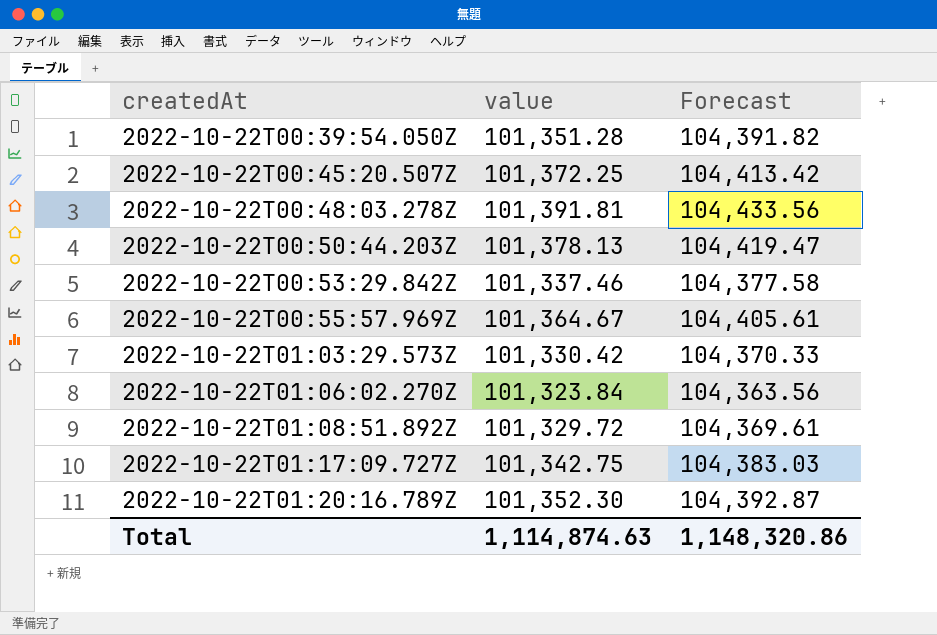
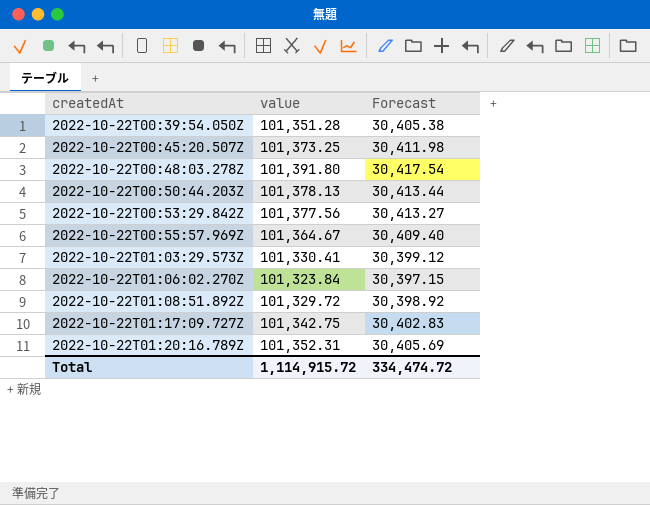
column Forecast | formula: [value] * 1.03 -> [value] * 0.3
2022-10-22T00:45:20.507Z | value: 101,372.25 -> 101,373.25
2022-10-22T00:48:03.278Z | value: 101,391.81 -> 101,391.80
2022-10-22T00:53:29.842Z | value: 101,337.46 -> 101,377.56
2022-10-22T01:03:29.573Z | value: 101,330.42 -> 101,330.41
2022-10-22T01:20:16.789Z | value: 101,352.30 -> 101,352.31
Total | value: 1,114,874.63 -> 1,114,915.72
Total | Forecast: 1,148,320.86 -> 334,474.72

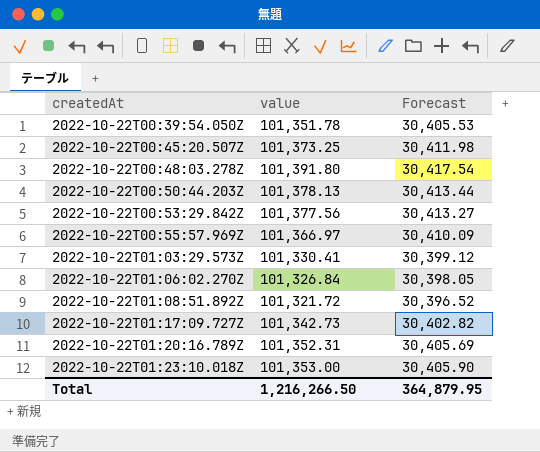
2022-10-22T00:39:54.050Z | value: 101,351.28 -> 101,351.78
2022-10-22T00:39:54.050Z | Forecast: 30,405.38 -> 30,405.53
2022-10-22T00:55:57.969Z | value: 101,364.67 -> 101,366.97
2022-10-22T00:55:57.969Z | Forecast: 30,409.40 -> 30,410.09
2022-10-22T01:06:02.270Z | value: 101,323.84 -> 101,326.84
2022-10-22T01:06:02.270Z | Forecast: 30,397.15 -> 30,398.05
2022-10-22T01:08:51.892Z | value: 101,329.72 -> 101,321.72
2022-10-22T01:08:51.892Z | Forecast: 30,398.92 -> 30,396.52
2022-10-22T01:17:09.727Z | value: 101,342.75 -> 101,342.73
2022-10-22T01:17:09.727Z | Forecast: 30,402.83 -> 30,402.82
row 2022-10-22T01:23:10.018Z: none -> 101,353.00 | 30,405.90
Total | value: 1,114,915.72 -> 1,216,266.50
Total | Forecast: 334,474.72 -> 364,879.95

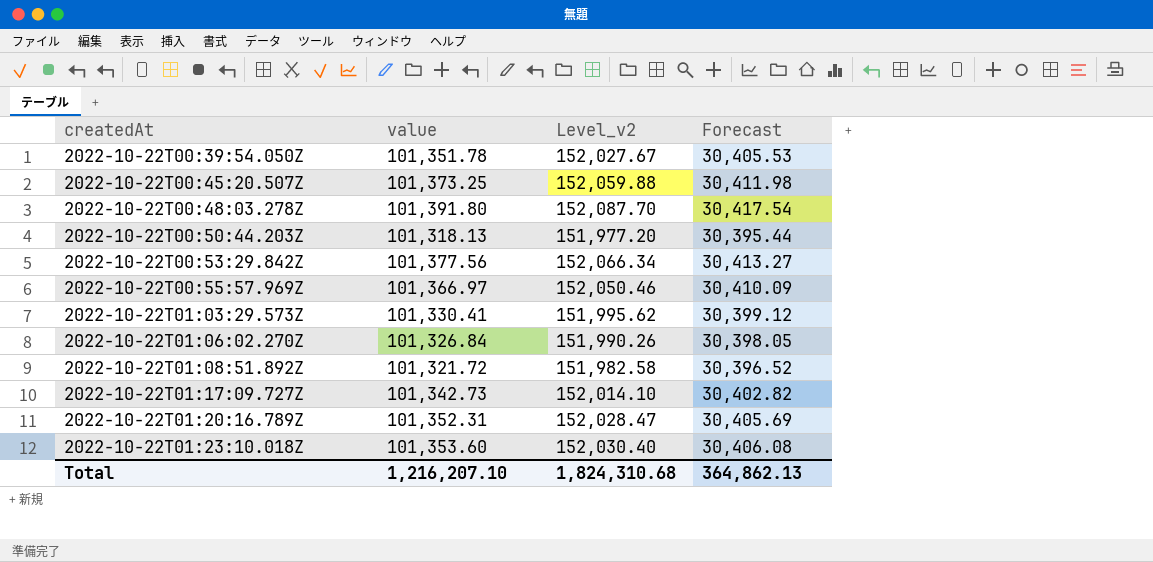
column Level_v2 | formula: none -> [value] * 1.5
2022-10-22T00:50:44.203Z | value: 101,378.13 -> 101,318.13
2022-10-22T00:50:44.203Z | Forecast: 30,413.44 -> 30,395.44
2022-10-22T01:23:10.018Z | value: 101,353.00 -> 101,353.60
2022-10-22T01:23:10.018Z | Forecast: 30,405.90 -> 30,406.08
Total | value: 1,216,266.50 -> 1,216,207.10
Total | Forecast: 364,879.95 -> 364,862.13

